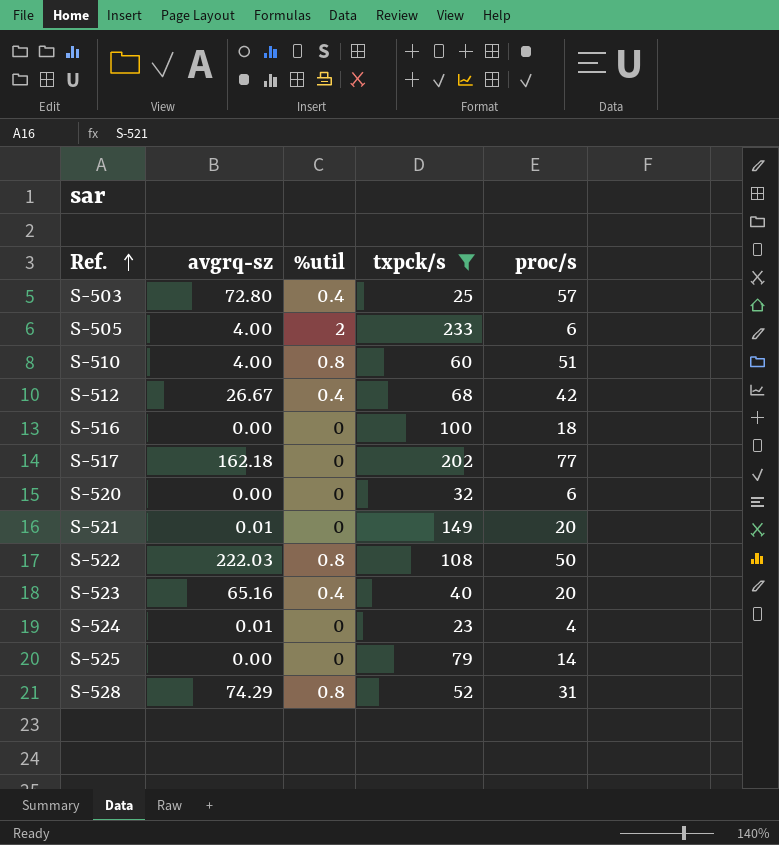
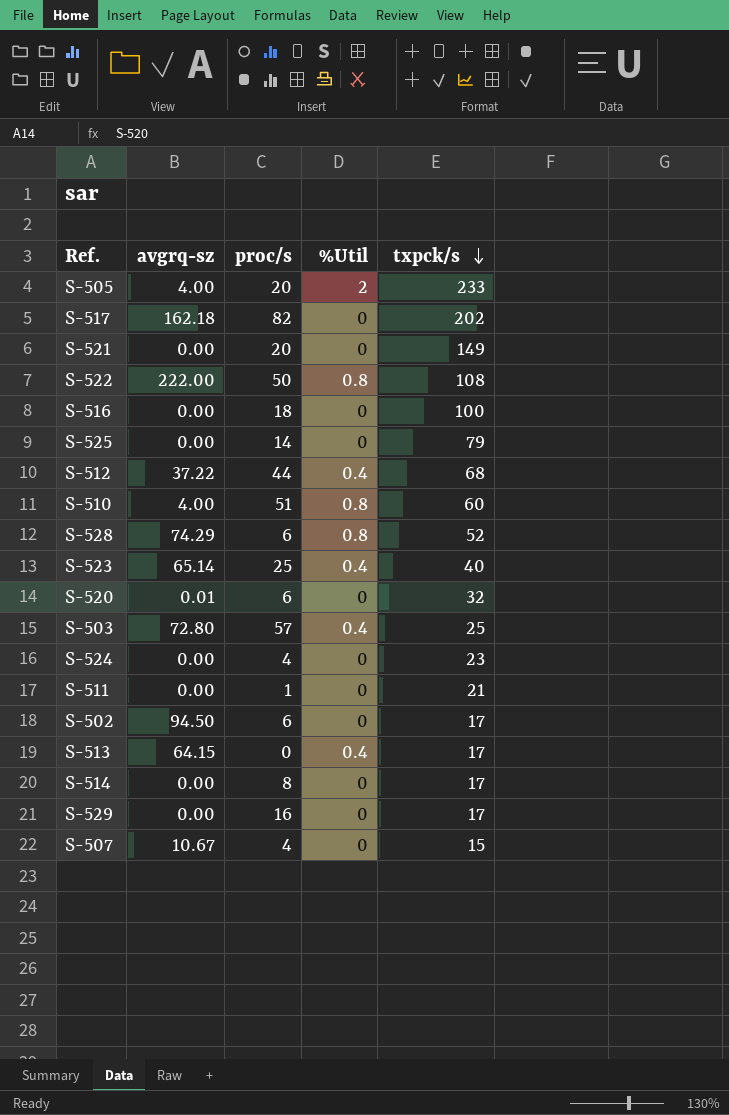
filter: txpck/s >= 23 -> none
row order: Ref. ascending -> txpck/s descending
column proc/s | position: 5 -> 3
column name: %util -> %Util
S-505 | proc/s: 6 -> 20
S-517 | proc/s: 77 -> 82
S-521 | avgrq-sz: 0.01 -> 0.00
S-522 | avgrq-sz: 222.03 -> 222.00
S-512 | avgrq-sz: 26.67 -> 37.22
S-512 | proc/s: 42 -> 44
S-528 | proc/s: 31 -> 6
S-523 | avgrq-sz: 65.16 -> 65.14
S-523 | proc/s: 20 -> 25
S-520 | avgrq-sz: 0.00 -> 0.01
S-524 | avgrq-sz: 0.01 -> 0.00

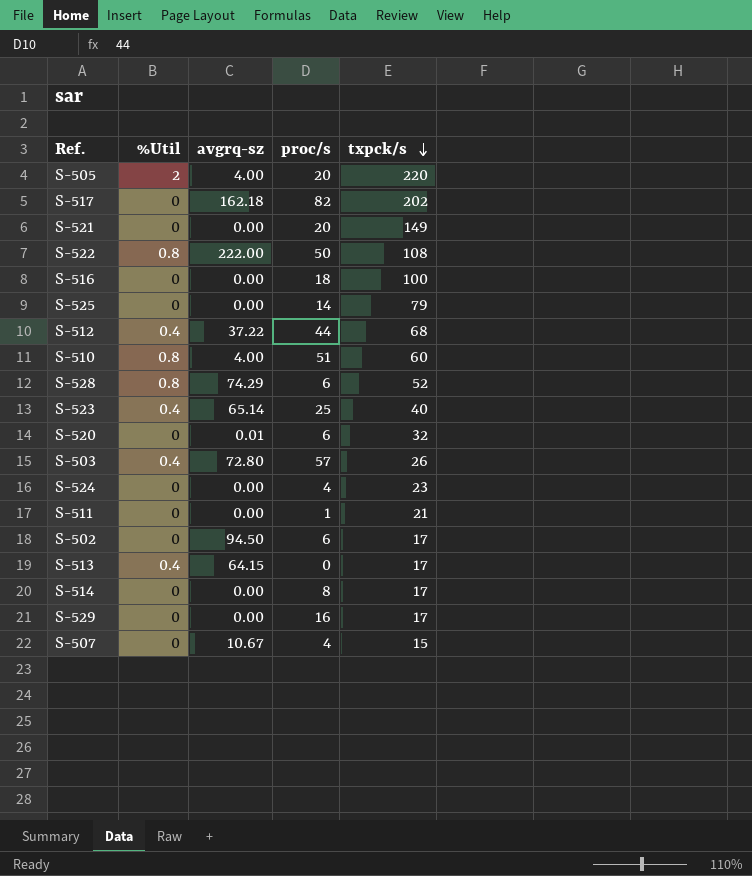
column %Util | position: 4 -> 2
S-505 | txpck/s: 233 -> 220
S-503 | txpck/s: 25 -> 26

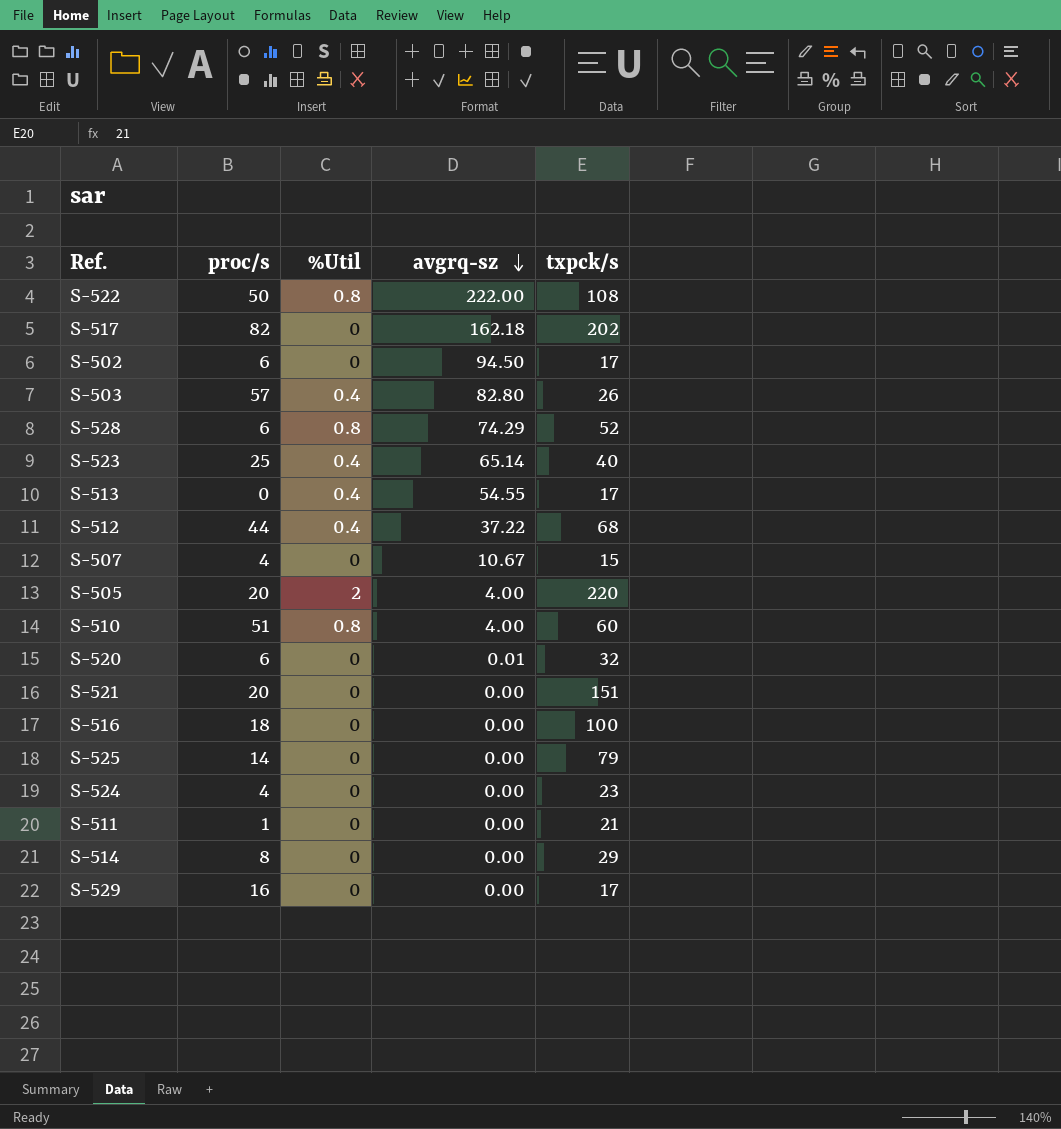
row order: txpck/s descending -> avgrq-sz descending
column proc/s | position: 4 -> 2
S-503 | avgrq-sz: 72.80 -> 82.80
S-513 | avgrq-sz: 64.15 -> 54.55
S-521 | txpck/s: 149 -> 151
S-514 | txpck/s: 17 -> 29

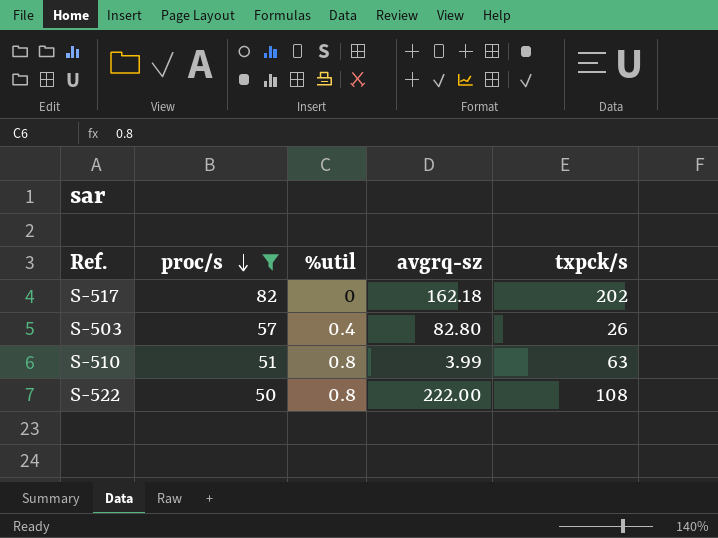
filter: none -> proc/s >= 50
row order: avgrq-sz descending -> proc/s descending
column name: %Util -> %util
S-510 | avgrq-sz: 4.00 -> 3.99
S-510 | txpck/s: 60 -> 63

